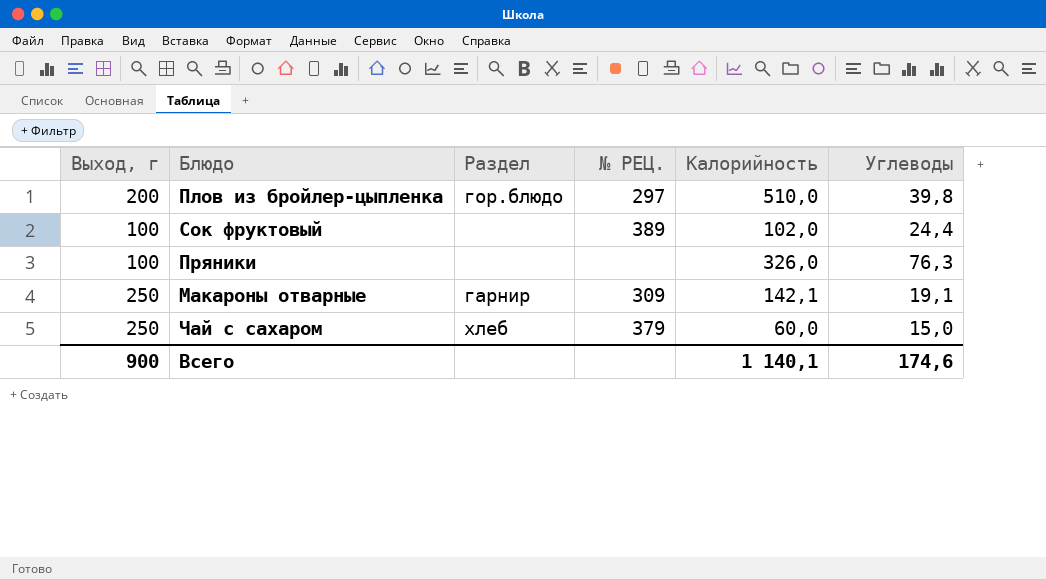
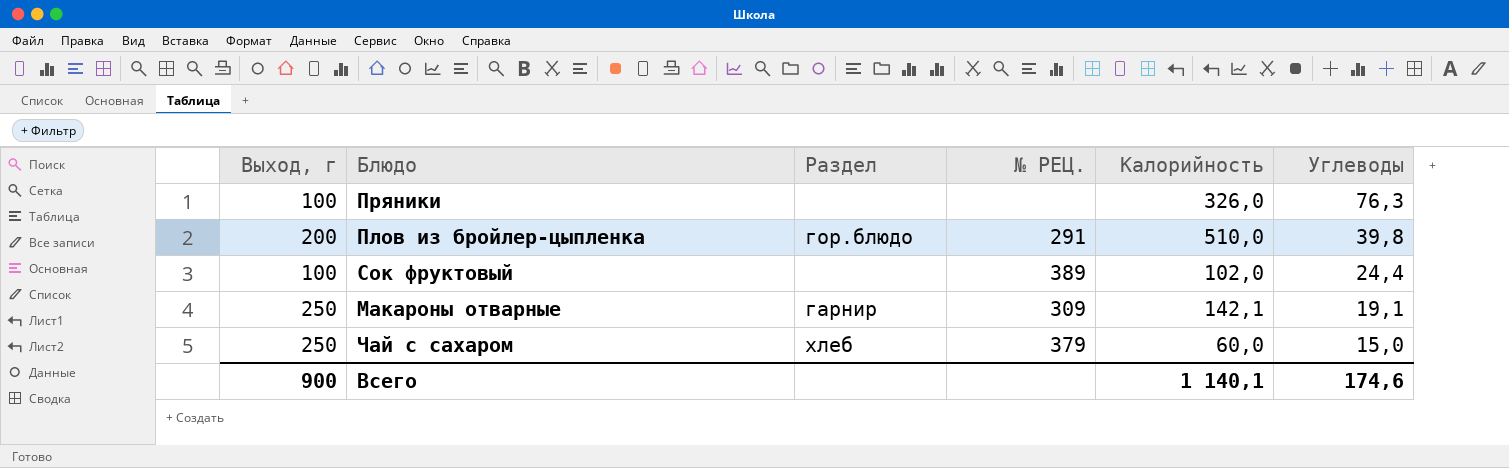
row order: none -> Углеводы descending
Плов из бройлер-цыпленка | № РЕЦ.: 297 -> 291

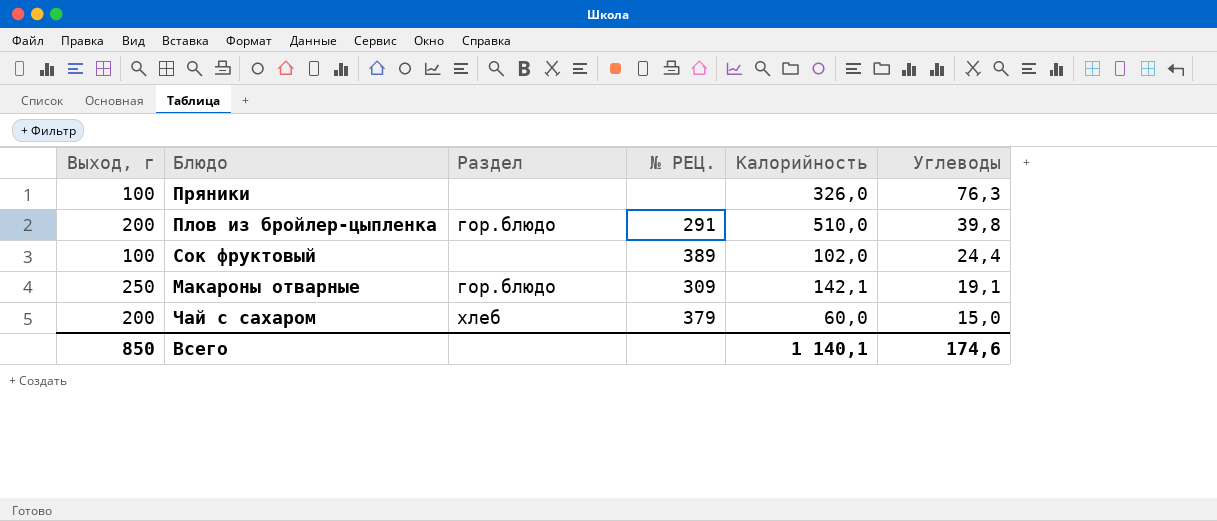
Макароны отварные | Раздел: гарнир -> гор.блюдо
Чай с сахаром | Выход, г: 250 -> 200
Всего | Выход, г: 900 -> 850

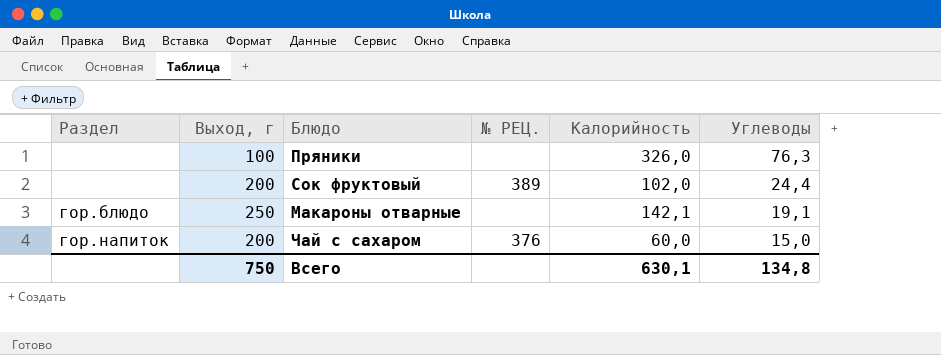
column Раздел | position: 3 -> 1
row Плов из бройлер-цыпленка: 200 | гор.блюдо | 291 | 510,0 | 39,8 -> none
Сок фруктовый | Выход, г: 100 -> 200
Макароны отварные | № РЕЦ.: 309 -> none
Чай с сахаром | Раздел: хлеб -> гор.напиток
Чай с сахаром | № РЕЦ.: 379 -> 376
Всего | Выход, г: 850 -> 750
Всего | Калорийность: 1 140,1 -> 630,1
Всего | Углеводы: 174,6 -> 134,8

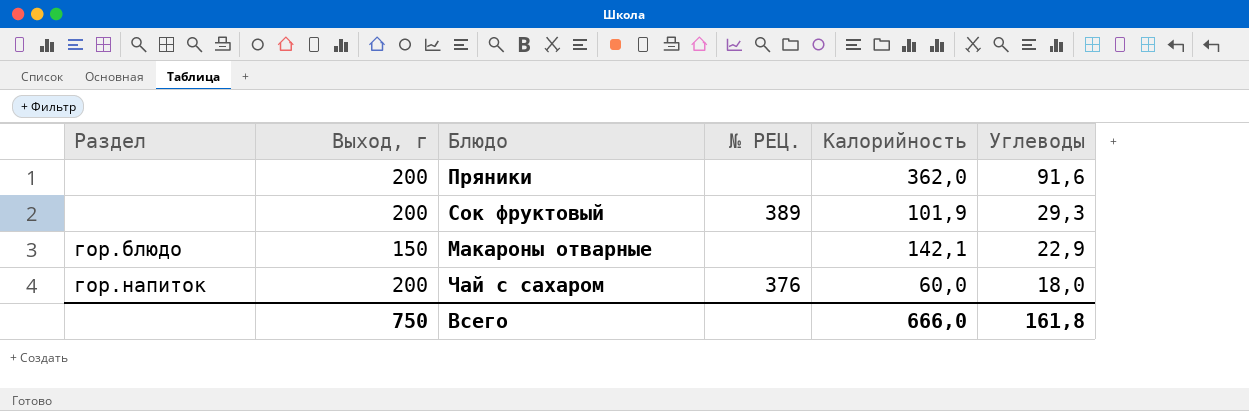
Пряники | Выход, г: 100 -> 200
Пряники | Калорийность: 326,0 -> 362,0
Пряники | Углеводы: 76,3 -> 91,6
Сок фруктовый | Калорийность: 102,0 -> 101,9
Сок фруктовый | Углеводы: 24,4 -> 29,3
Макароны отварные | Выход, г: 250 -> 150
Макароны отварные | Углеводы: 19,1 -> 22,9
Чай с сахаром | Углеводы: 15,0 -> 18,0
Всего | Калорийность: 630,1 -> 666,0
Всего | Углеводы: 134,8 -> 161,8

